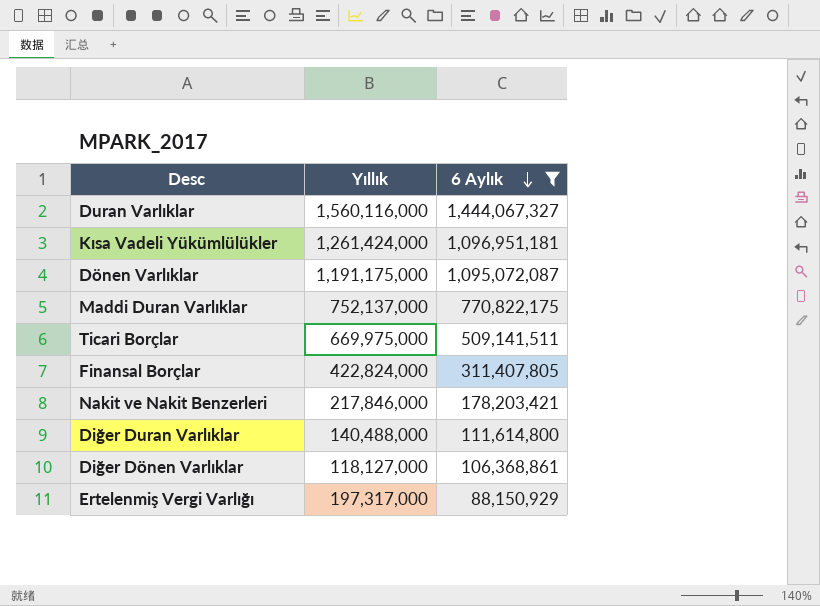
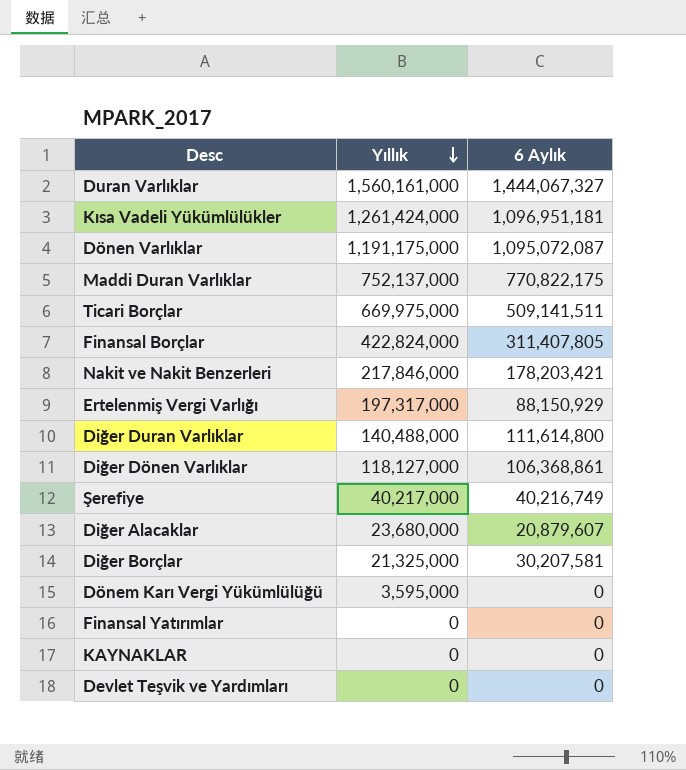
filter: 6 Aylık >= 88,150,929 -> none
row order: 6 Aylık descending -> Yıllık descending
Duran Varlıklar | Yıllık: 1,560,116,000 -> 1,560,161,000

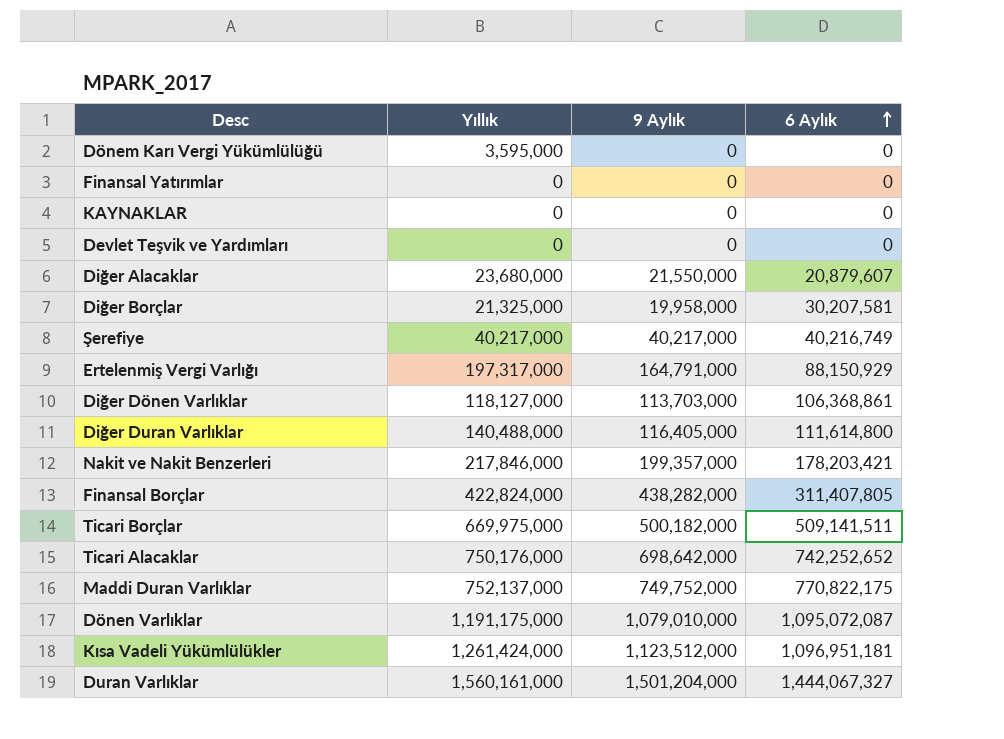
row order: Yıllık descending -> 6 Aylık ascending
column 9 Aylık | position: none -> 3
row Ticari Alacaklar: none -> 750,176,000 | 698,642,000 | 742,252,652

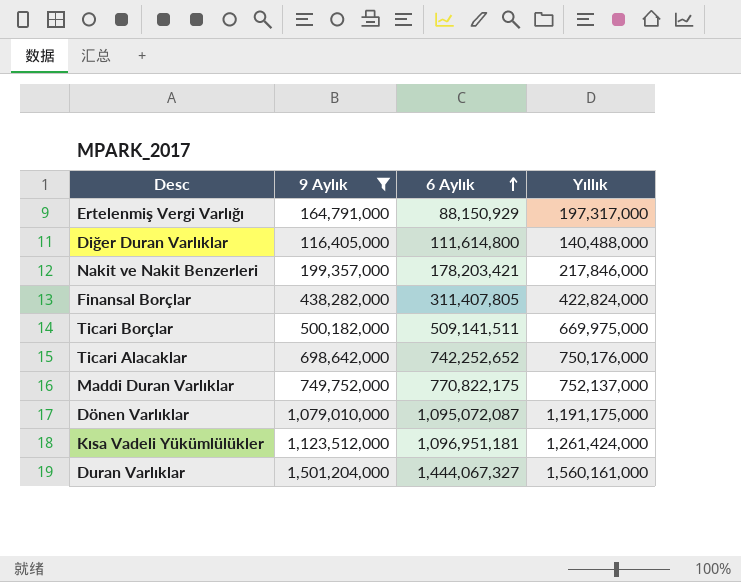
filter: none -> 9 Aylık >= 116,405,000
column Yıllık | position: 2 -> 4

